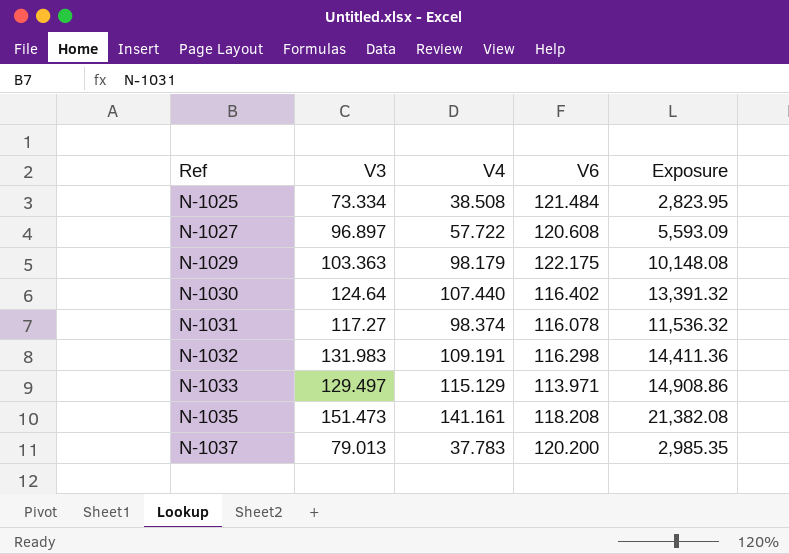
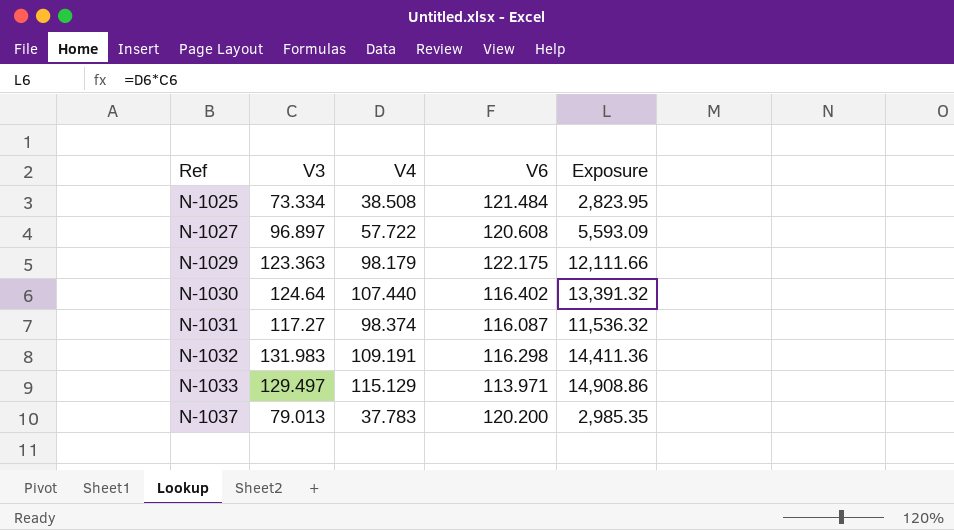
row N-1035: 151.473 | 141.161 | 118.208 | 21,382.08 -> none
N-1029 | V3: 103.363 -> 123.363
N-1029 | Exposure: 10,148.08 -> 12,111.66
N-1031 | V6: 116.078 -> 116.087

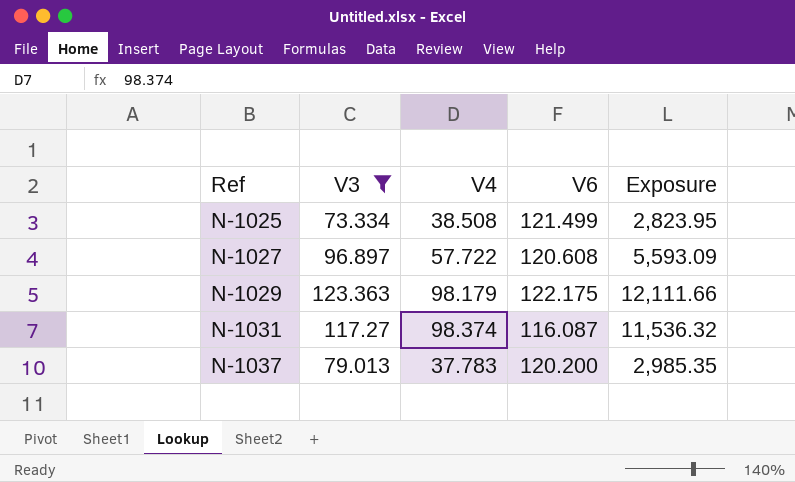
filter: none -> V3 <= 123.363
N-1025 | V6: 121.484 -> 121.499

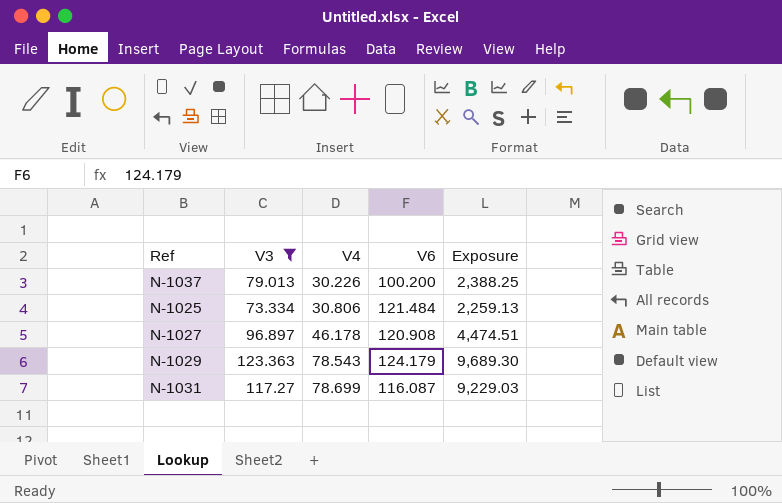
row order: Ref ascending -> V4 ascending
N-1037 | V4: 37.783 -> 30.226
N-1037 | V6: 120.200 -> 100.200
N-1037 | Exposure: 2,985.35 -> 2,388.25
N-1025 | V4: 38.508 -> 30.806
N-1025 | V6: 121.499 -> 121.484
N-1025 | Exposure: 2,823.95 -> 2,259.13
N-1027 | V4: 57.722 -> 46.178
N-1027 | V6: 120.608 -> 120.908
N-1027 | Exposure: 5,593.09 -> 4,474.51
N-1029 | V4: 98.179 -> 78.543
N-1029 | V6: 122.175 -> 124.179
N-1029 | Exposure: 12,111.66 -> 9,689.30
N-1031 | V4: 98.374 -> 78.699
N-1031 | Exposure: 11,536.32 -> 9,229.03

